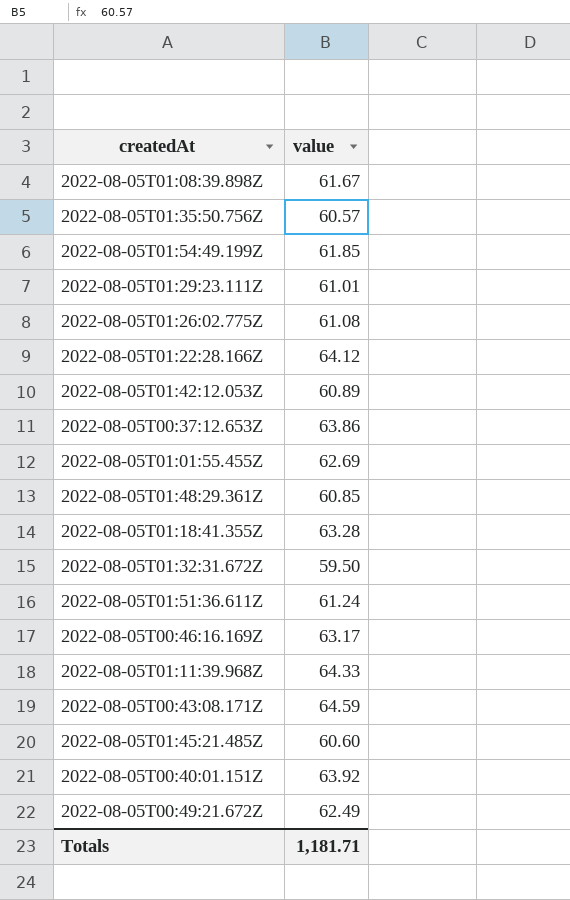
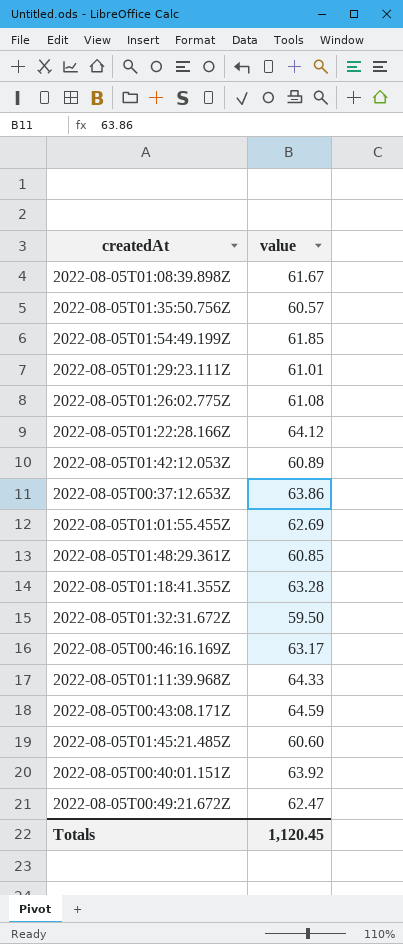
row 2022-08-05T01:51:36.611Z: 61.24 -> none
2022-08-05T00:49:21.672Z | value: 62.49 -> 62.47
Totals | value: 1,181.71 -> 1,120.45

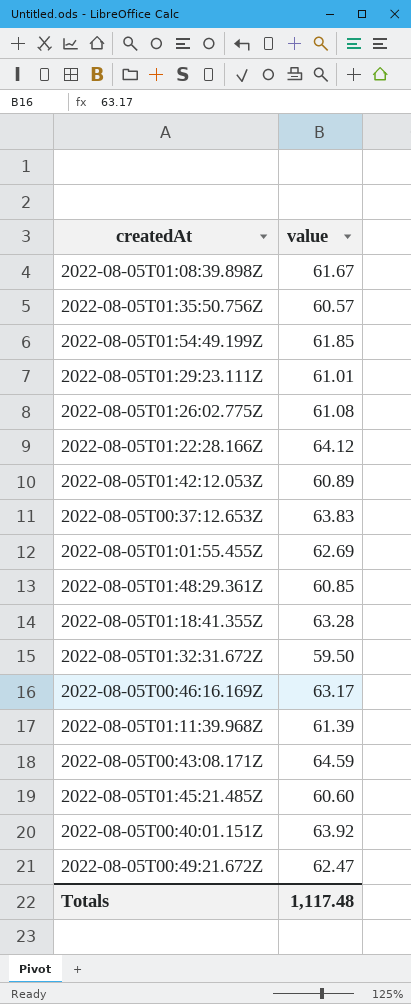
2022-08-05T00:37:12.653Z | value: 63.86 -> 63.83
2022-08-05T01:11:39.968Z | value: 64.33 -> 61.39
Totals | value: 1,120.45 -> 1,117.48

